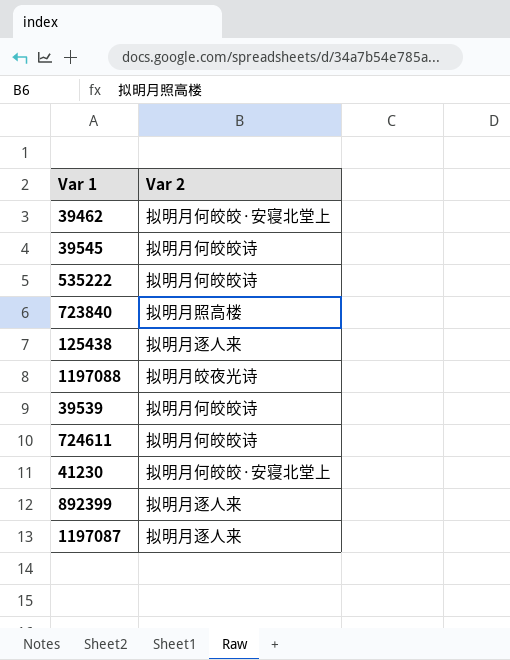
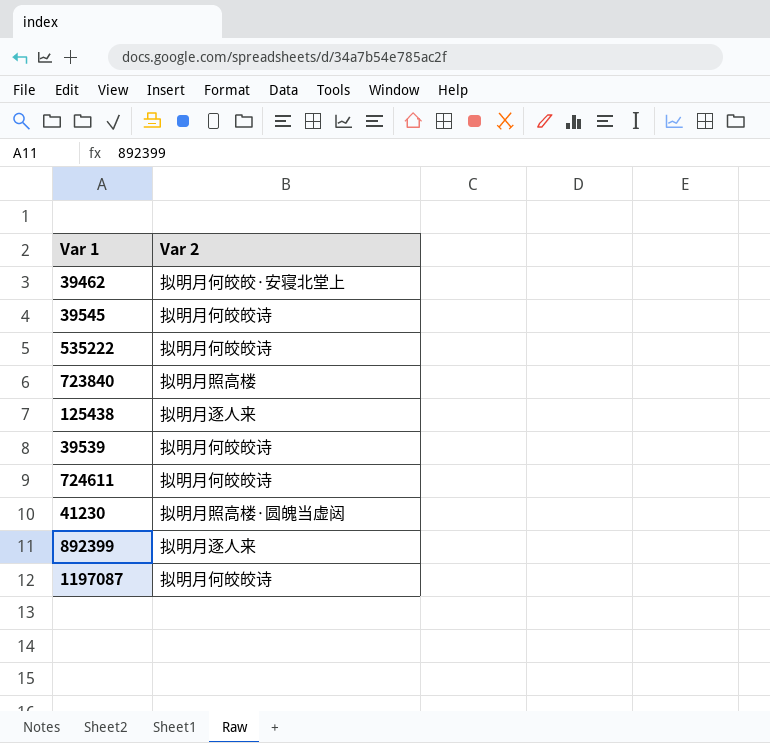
row 1197088: 拟明月皎夜光诗 -> none
41230 | Var 2: 拟明月何皎皎·安寝北堂上 -> 拟明月照高楼·圆魄当虚闼
1197087 | Var 2: 拟明月逐人来 -> 拟明月何皎皎诗

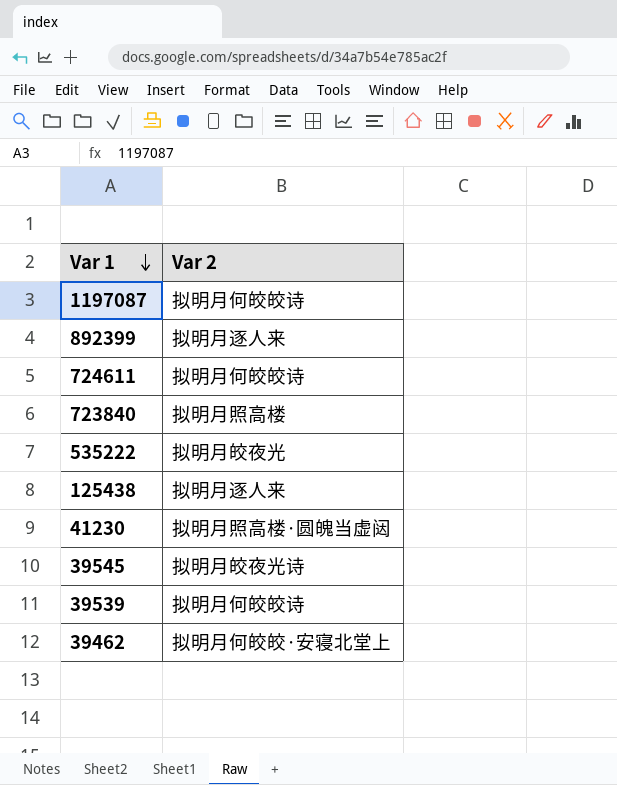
row order: none -> Var 1 descending
535222 | Var 2: 拟明月何皎皎诗 -> 拟明月皎夜光
39545 | Var 2: 拟明月何皎皎诗 -> 拟明月皎夜光诗

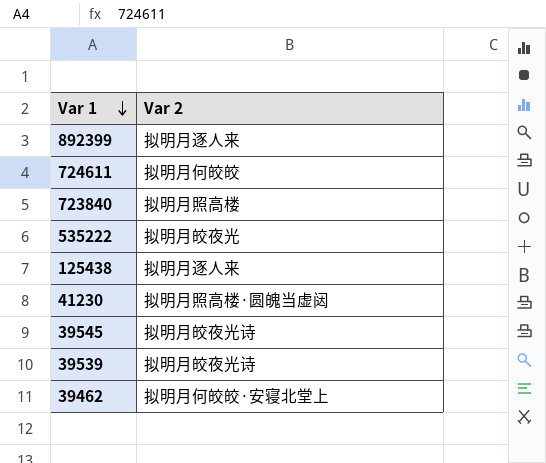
row 1197087: 拟明月何皎皎诗 -> none
724611 | Var 2: 拟明月何皎皎诗 -> 拟明月何皎皎
39539 | Var 2: 拟明月何皎皎诗 -> 拟明月皎夜光诗

